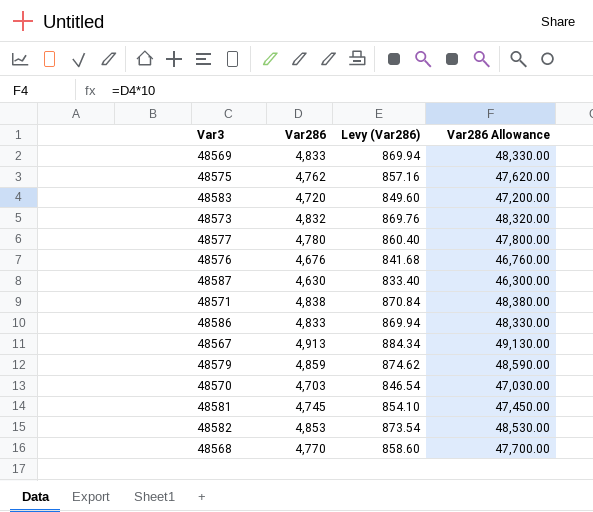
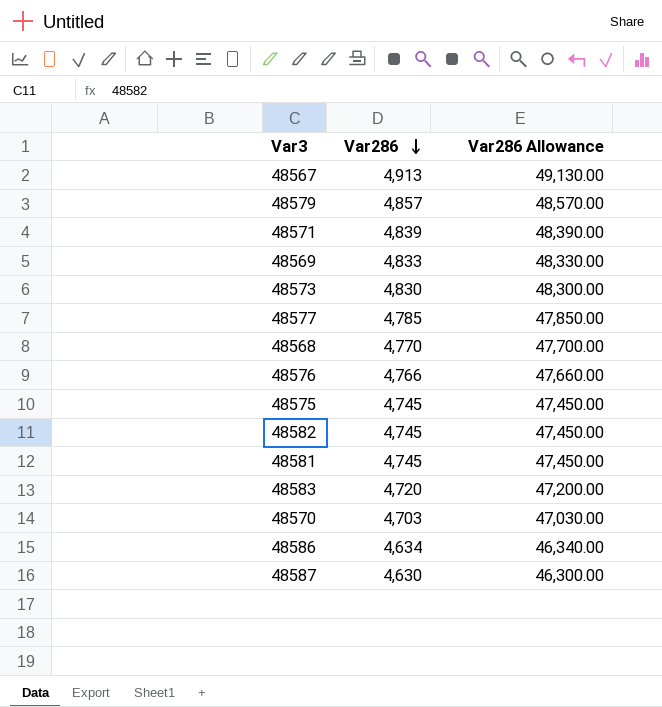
row order: none -> Var286 descending
column Levy (Var286) | formula: [Var286] * 0.18 -> none
48579 | Var286: 4,859 -> 4,857
48579 | Var286 Allowance: 48,590.00 -> 48,570.00
48571 | Var286: 4,838 -> 4,839
48571 | Var286 Allowance: 48,380.00 -> 48,390.00
48573 | Var286: 4,832 -> 4,830
48573 | Var286 Allowance: 48,320.00 -> 48,300.00
48577 | Var286: 4,780 -> 4,785
48577 | Var286 Allowance: 47,800.00 -> 47,850.00
48576 | Var286: 4,676 -> 4,766
48576 | Var286 Allowance: 46,760.00 -> 47,660.00
48575 | Var286: 4,762 -> 4,745
48575 | Var286 Allowance: 47,620.00 -> 47,450.00
48582 | Var286: 4,853 -> 4,745
48582 | Var286 Allowance: 48,530.00 -> 47,450.00
48586 | Var286: 4,833 -> 4,634
48586 | Var286 Allowance: 48,330.00 -> 46,340.00

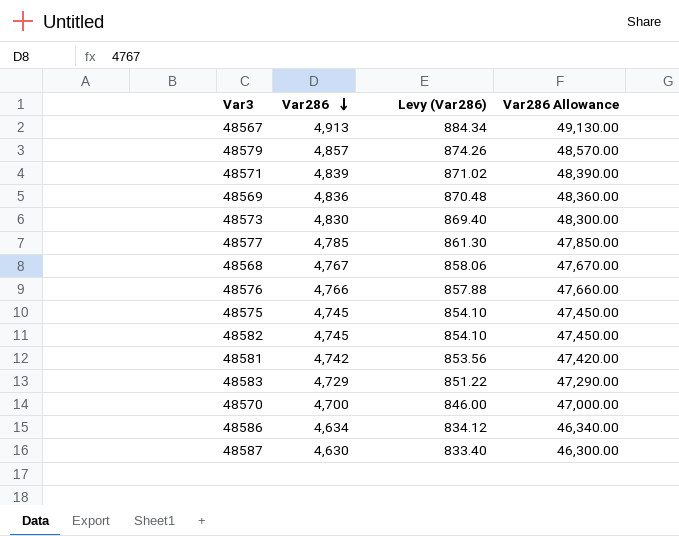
column Levy (Var286) | formula: none -> [Var286] * 0.18
48569 | Var286: 4,833 -> 4,836
48569 | Var286 Allowance: 48,330.00 -> 48,360.00
48568 | Var286: 4,770 -> 4,767
48568 | Var286 Allowance: 47,700.00 -> 47,670.00
48581 | Var286: 4,745 -> 4,742
48581 | Var286 Allowance: 47,450.00 -> 47,420.00
48583 | Var286: 4,720 -> 4,729
48583 | Var286 Allowance: 47,200.00 -> 47,290.00
48570 | Var286: 4,703 -> 4,700
48570 | Var286 Allowance: 47,030.00 -> 47,000.00

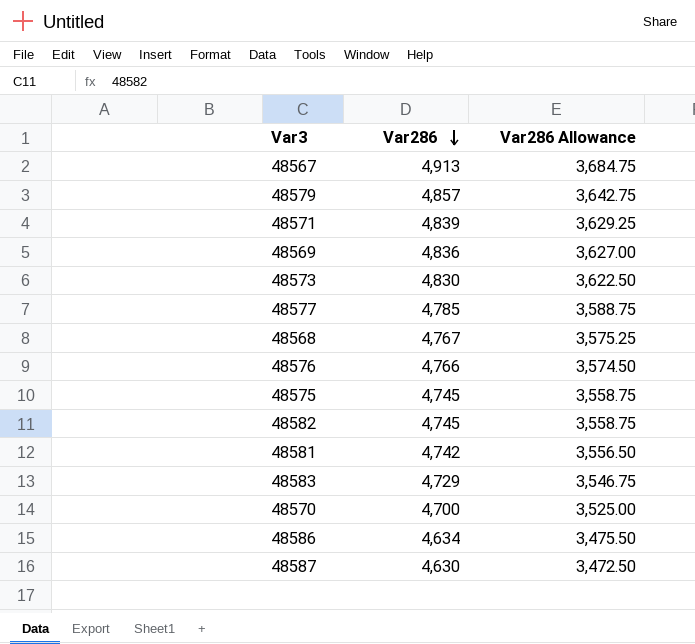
column Levy (Var286) | formula: [Var286] * 0.18 -> none
column Var286 Allowance | formula: [Var286] * 10 -> [Var286] * 0.75

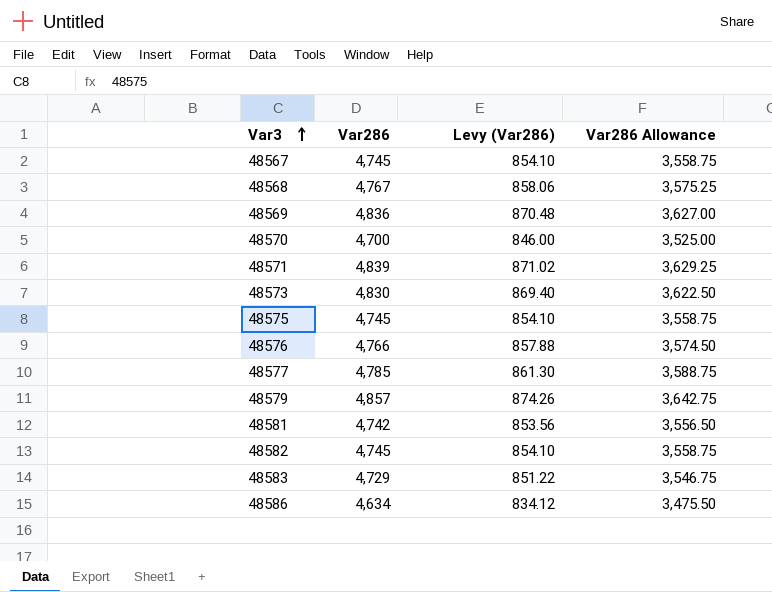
row order: Var286 descending -> Var3 ascending
column Levy (Var286) | formula: none -> [Var286] * 0.18
row 48587: 4,630 | 3,472.50 -> none
48567 | Var286: 4,913 -> 4,745
48567 | Var286 Allowance: 3,684.75 -> 3,558.75

